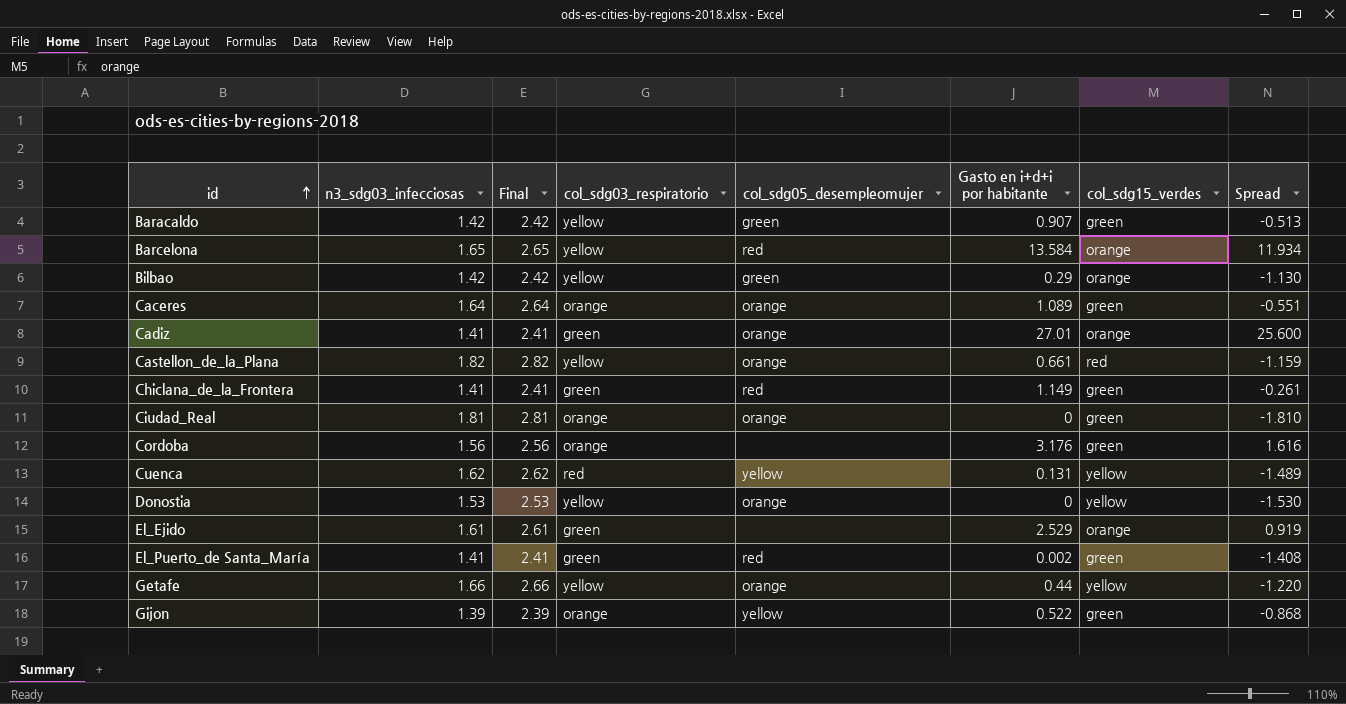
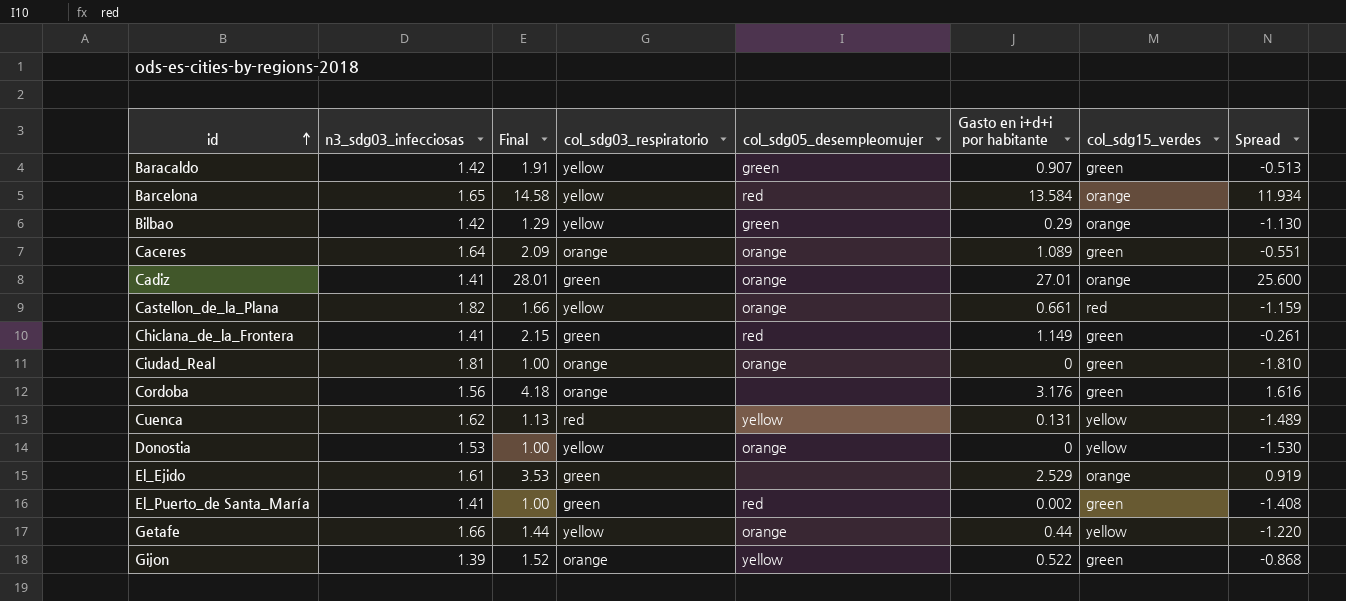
column Final | formula: [n3_sdg03_infecciosas] + 1 -> [Gasto en i+d+i por habitante] + 1

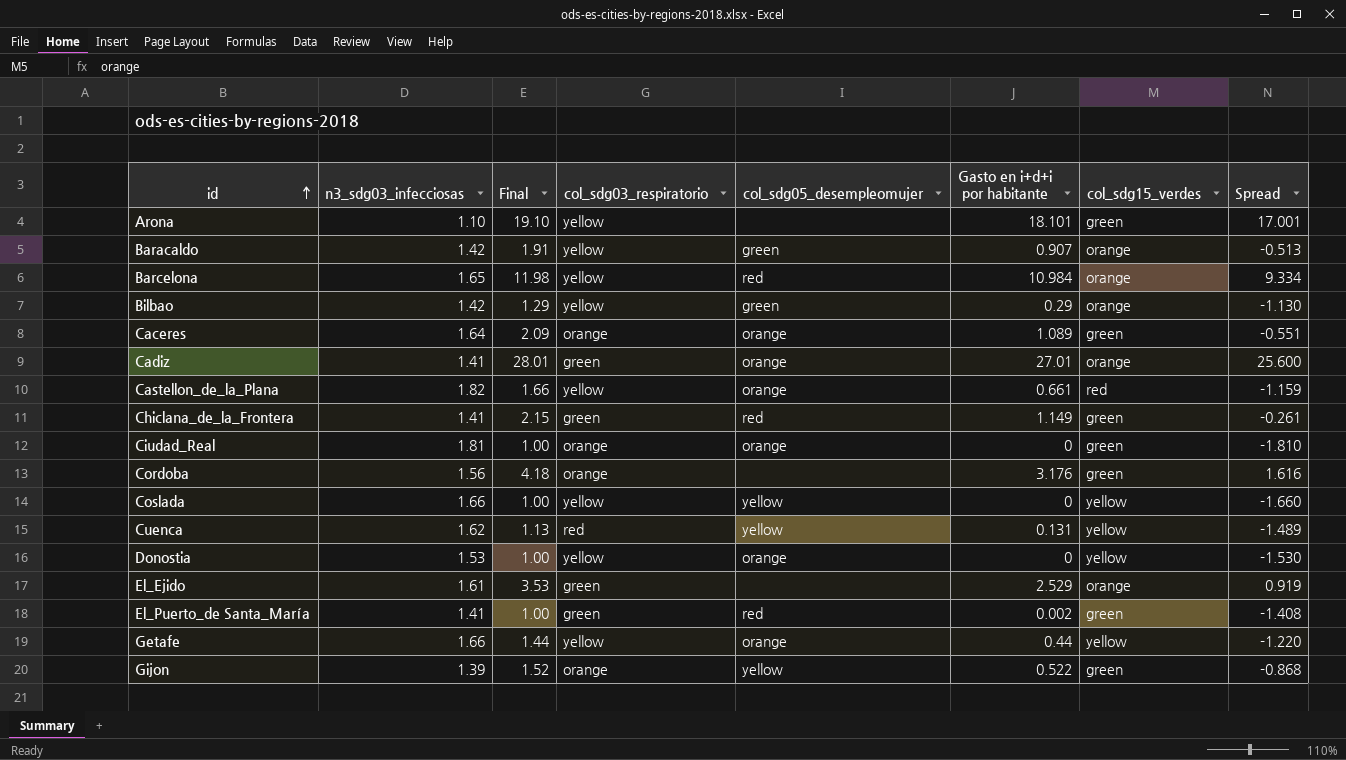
row Arona: none -> 1.10 | 19.10 | yellow | none | 18.101 | green | 17.001
Baracaldo | col_sdg15_verdes: green -> orange
Barcelona | Final: 14.58 -> 11.98
Barcelona | Gasto en i+d+i por habitante: 13.584 -> 10.984
Barcelona | Spread: 11.934 -> 9.334
row Coslada: none -> 1.66 | 1.00 | yellow | yellow | 0 | yellow | -1.660

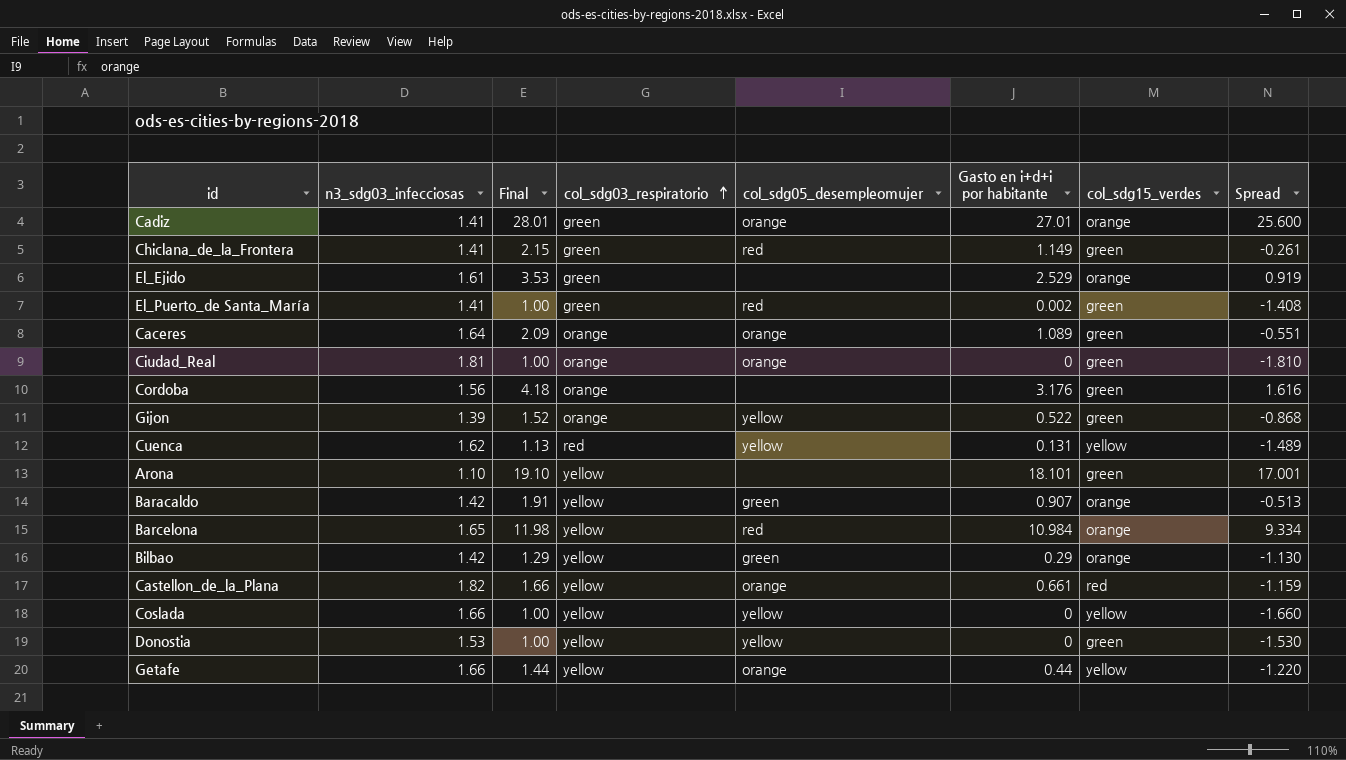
row order: id ascending -> col_sdg03_respiratorio ascending
Donostia | col_sdg05_desempleomujer: orange -> yellow
Donostia | col_sdg15_verdes: yellow -> green

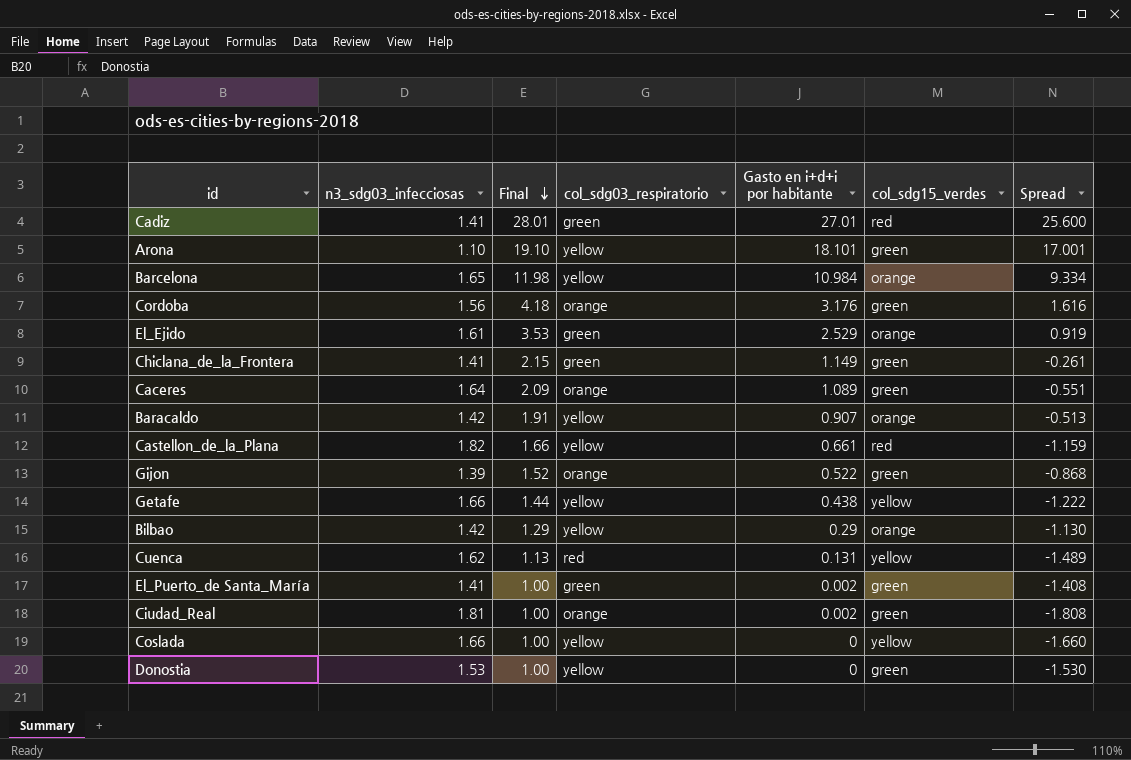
row order: col_sdg03_respiratorio ascending -> Final descending
column col_sdg05_desempleomujer | position: 5 -> none
Cadiz | col_sdg15_verdes: orange -> red
Getafe | Gasto en i+d+i por habitante: 0.44 -> 0.438
Getafe | Spread: -1.220 -> -1.222
Ciudad_Real | Gasto en i+d+i por habitante: 0 -> 0.002
Ciudad_Real | Spread: -1.810 -> -1.808

